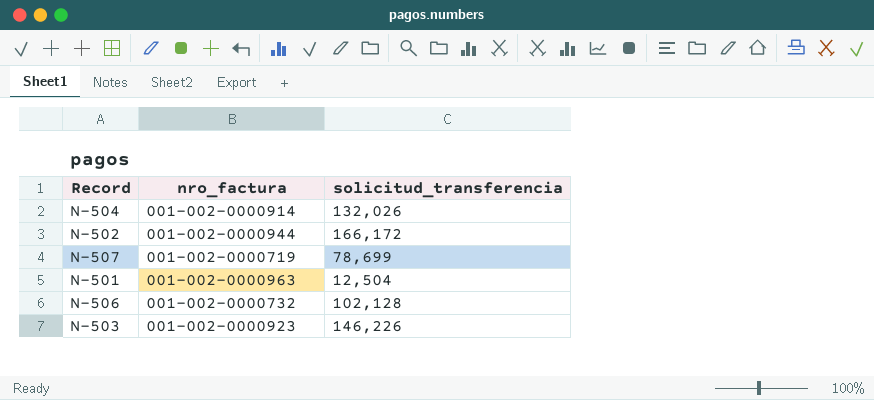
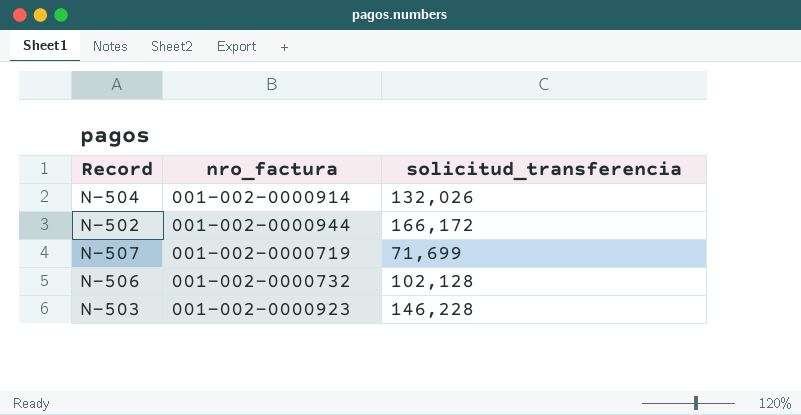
row N-501: 001-002-0000963 | 12,504 -> none
N-507 | solicitud_transferencia: 78,699 -> 71,699
N-503 | solicitud_transferencia: 146,226 -> 146,228

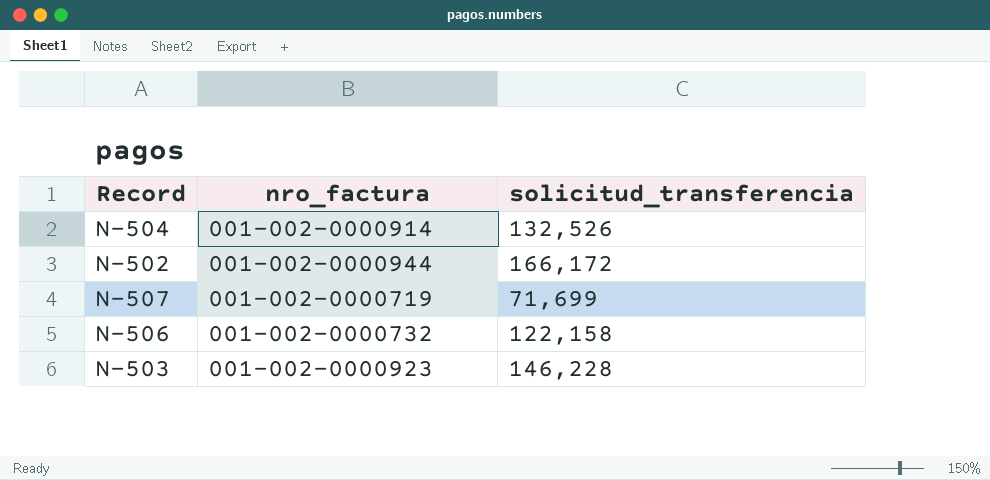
N-504 | solicitud_transferencia: 132,026 -> 132,526
N-506 | solicitud_transferencia: 102,128 -> 122,158

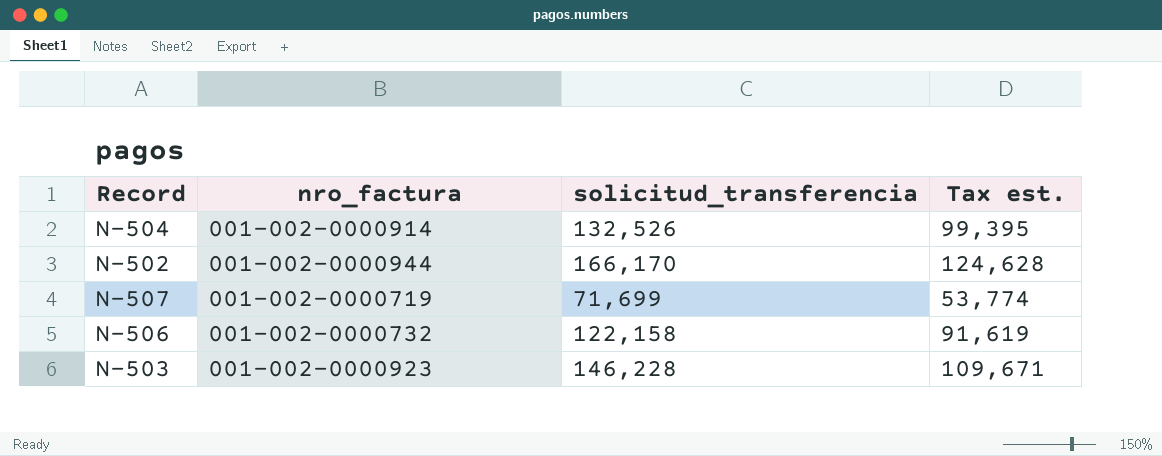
column Tax est. | formula: none -> [solicitud_transferencia] * 0.75
N-502 | solicitud_transferencia: 166,172 -> 166,170

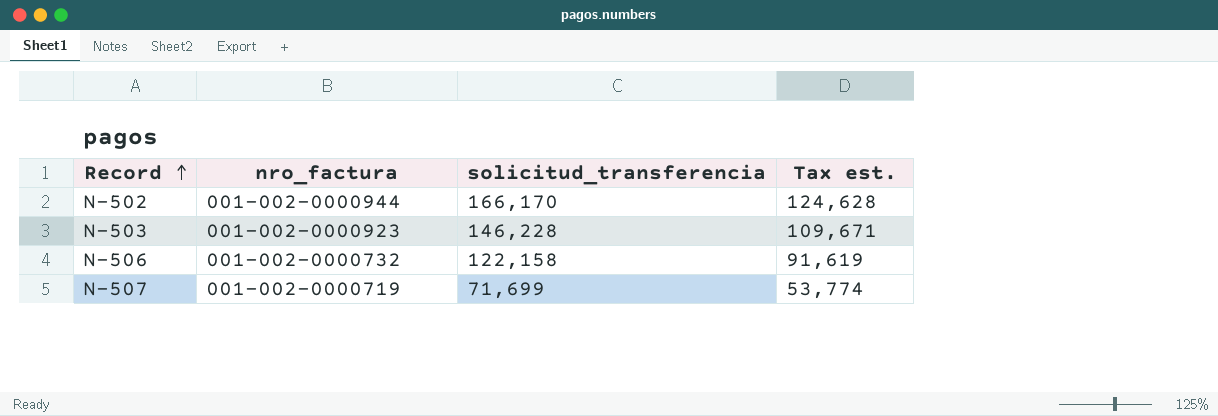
row order: none -> Record ascending
row N-504: 001-002-0000914 | 132,526 | 99,395 -> none

